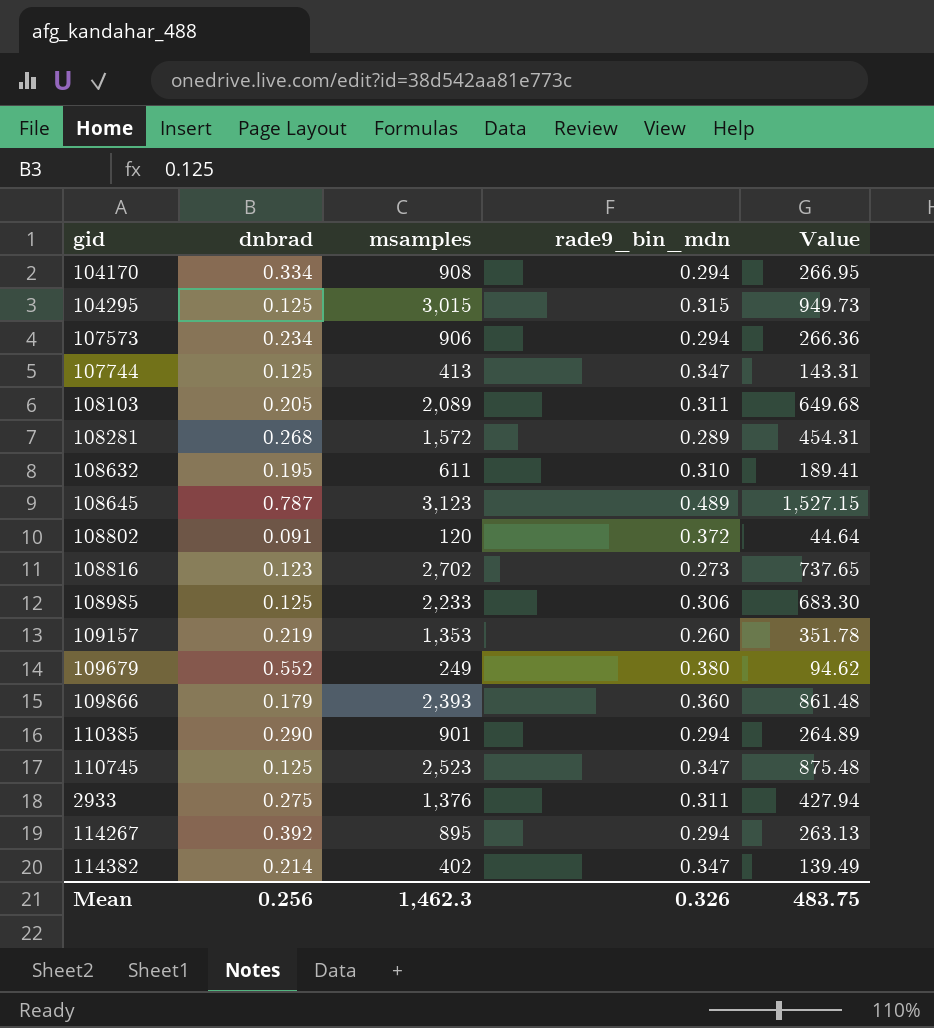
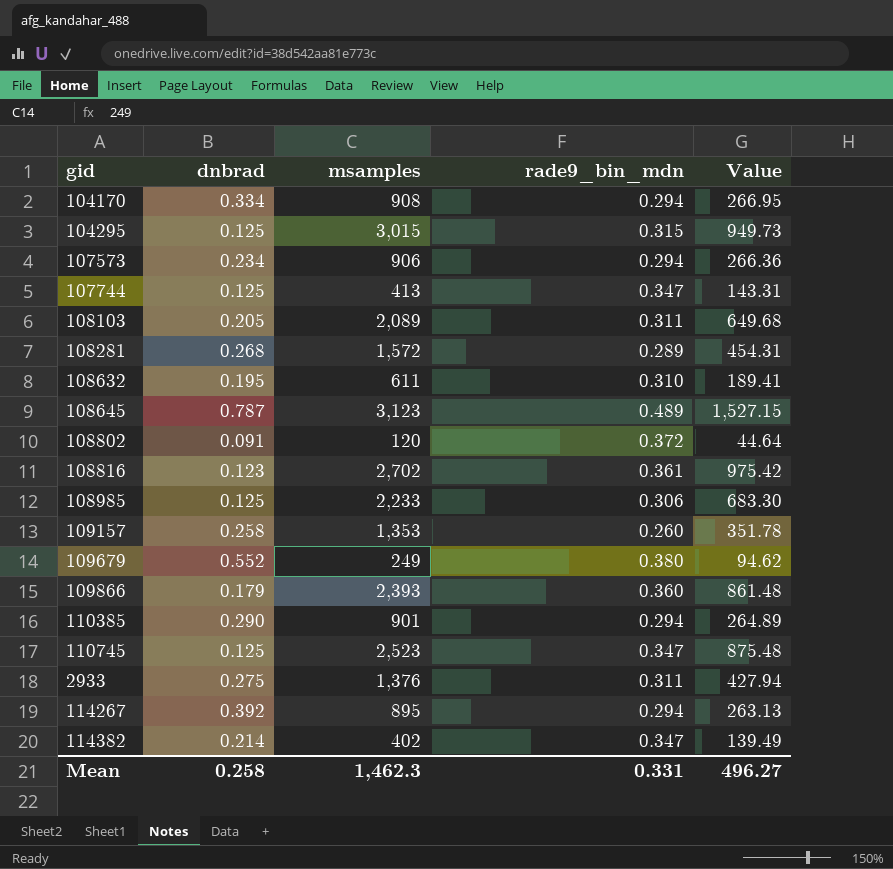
108816 | rade9_bin_mdn: 0.273 -> 0.361
108816 | Value: 737.65 -> 975.42
109157 | dnbrad: 0.219 -> 0.258
Mean | dnbrad: 0.256 -> 0.258
Mean | rade9_bin_mdn: 0.326 -> 0.331
Mean | Value: 483.75 -> 496.27

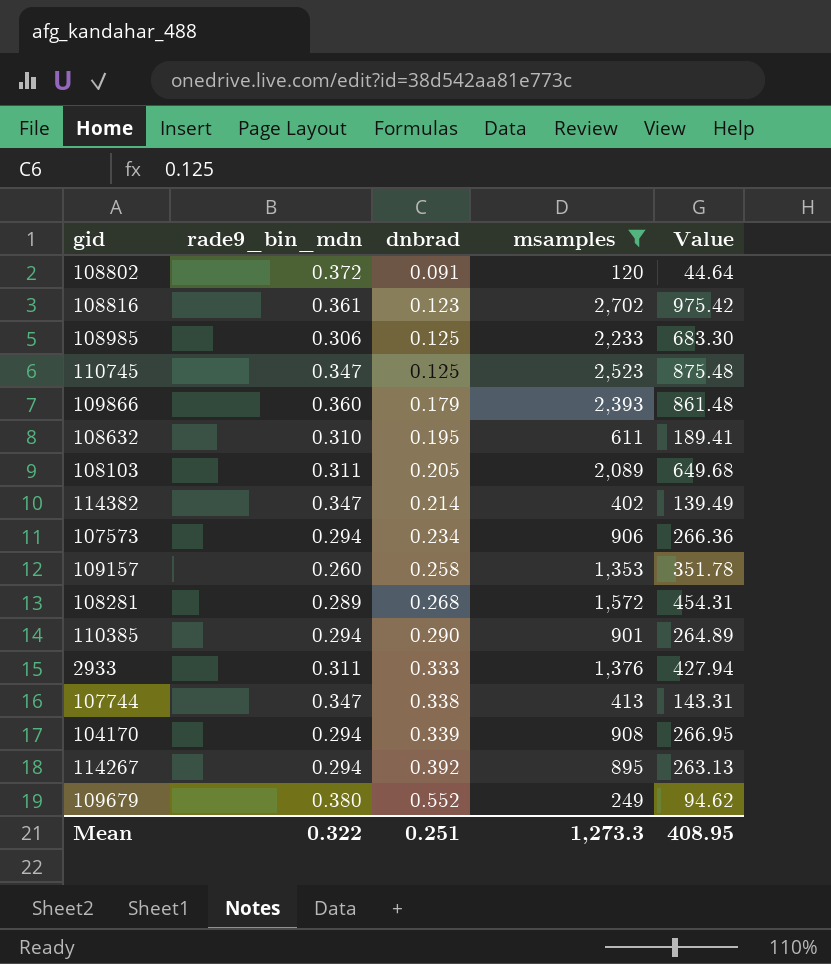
filter: none -> msamples <= 2,702
row order: none -> dnbrad ascending
column rade9_bin_mdn | position: 4 -> 2
2933 | dnbrad: 0.275 -> 0.333
107744 | dnbrad: 0.125 -> 0.338
104170 | dnbrad: 0.334 -> 0.339
Mean | rade9_bin_mdn: 0.331 -> 0.322
Mean | dnbrad: 0.258 -> 0.251
Mean | msamples: 1,462.3 -> 1,273.3
Mean | Value: 496.27 -> 408.95

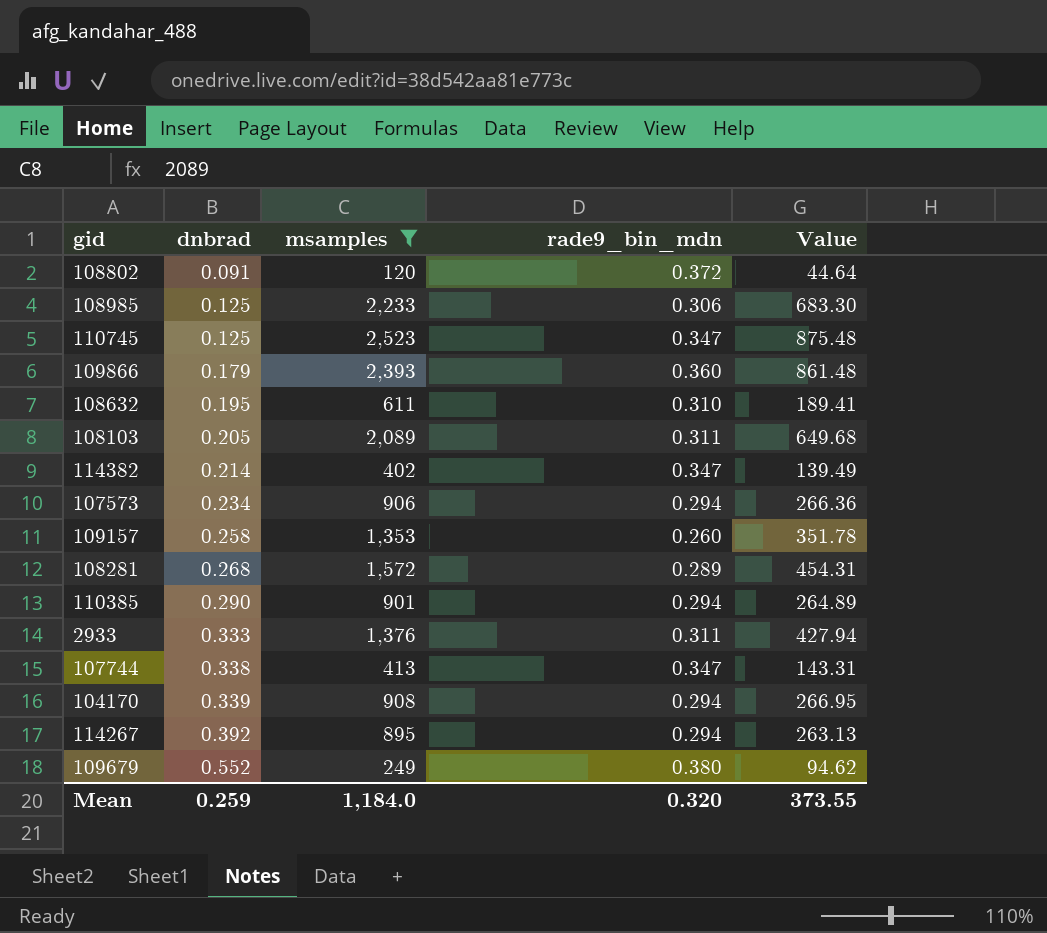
column rade9_bin_mdn | position: 2 -> 4
row 108816: 0.361 | 0.123 | 2,702 | 975.42 -> none
Mean | dnbrad: 0.251 -> 0.259
Mean | msamples: 1,273.3 -> 1,184.0
Mean | rade9_bin_mdn: 0.322 -> 0.320
Mean | Value: 408.95 -> 373.55

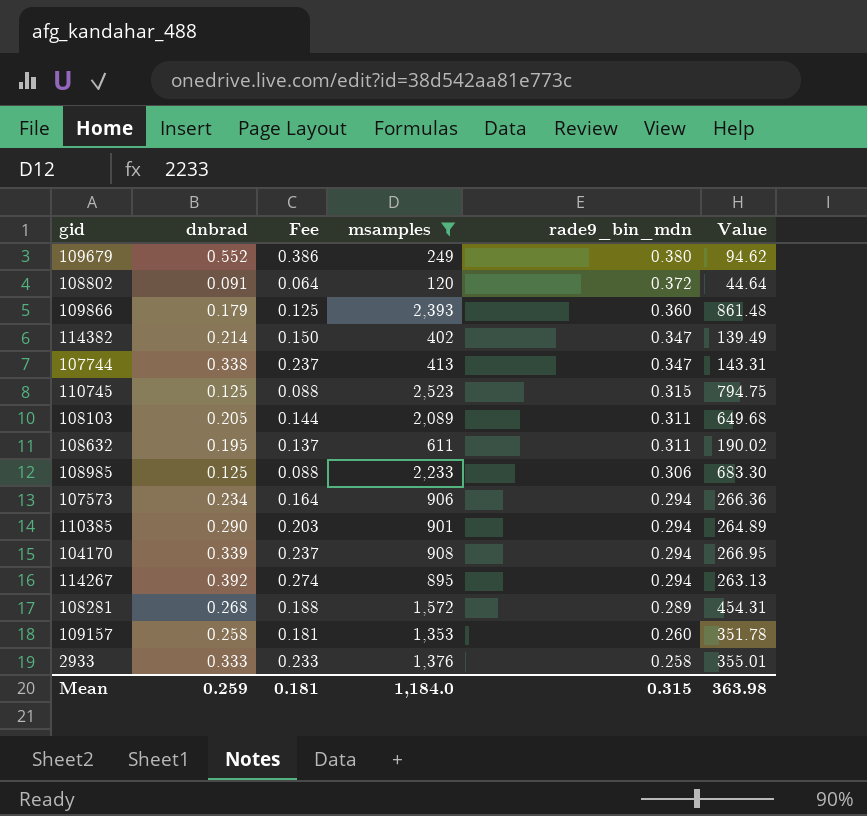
row order: dnbrad ascending -> rade9_bin_mdn descending
column Fee | formula: none -> [dnbrad] * 0.7
110745 | rade9_bin_mdn: 0.347 -> 0.315
110745 | Value: 875.48 -> 794.75
108632 | rade9_bin_mdn: 0.310 -> 0.311
108632 | Value: 189.41 -> 190.02
2933 | rade9_bin_mdn: 0.311 -> 0.258
2933 | Value: 427.94 -> 355.01
Mean | rade9_bin_mdn: 0.320 -> 0.315
Mean | Value: 373.55 -> 363.98

